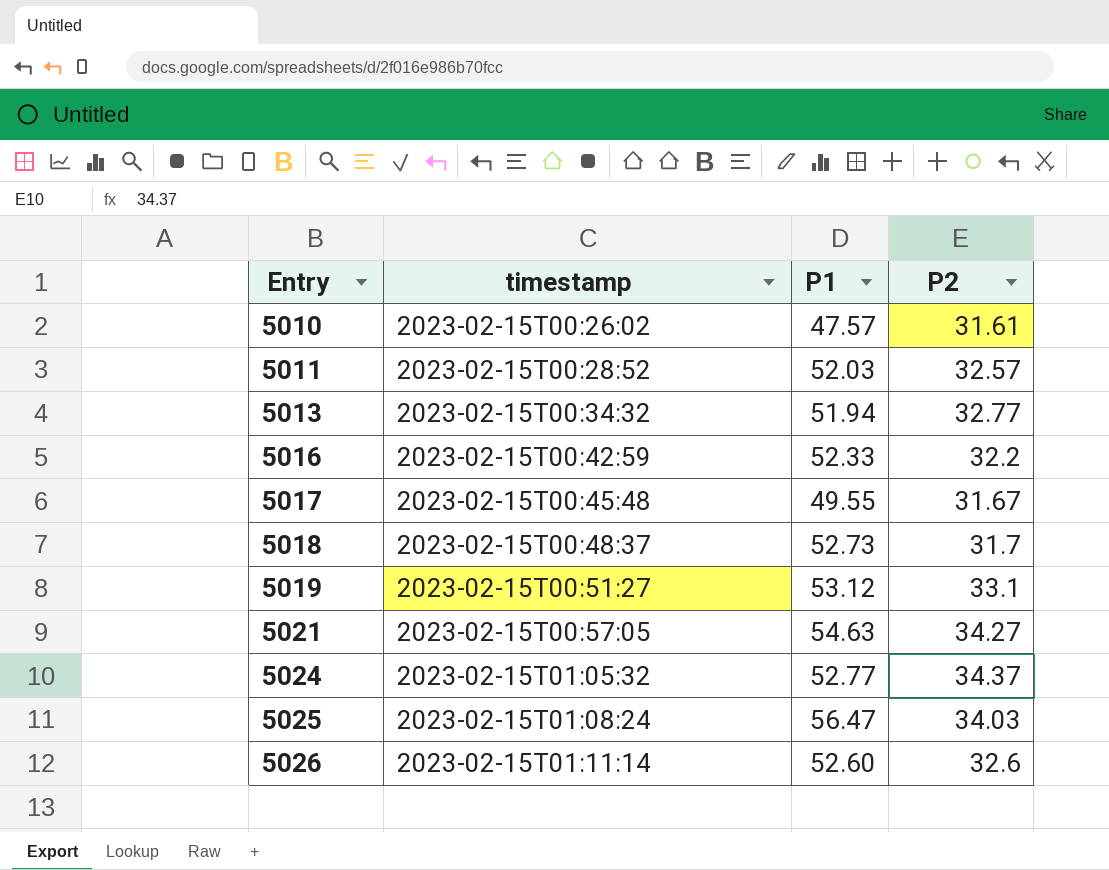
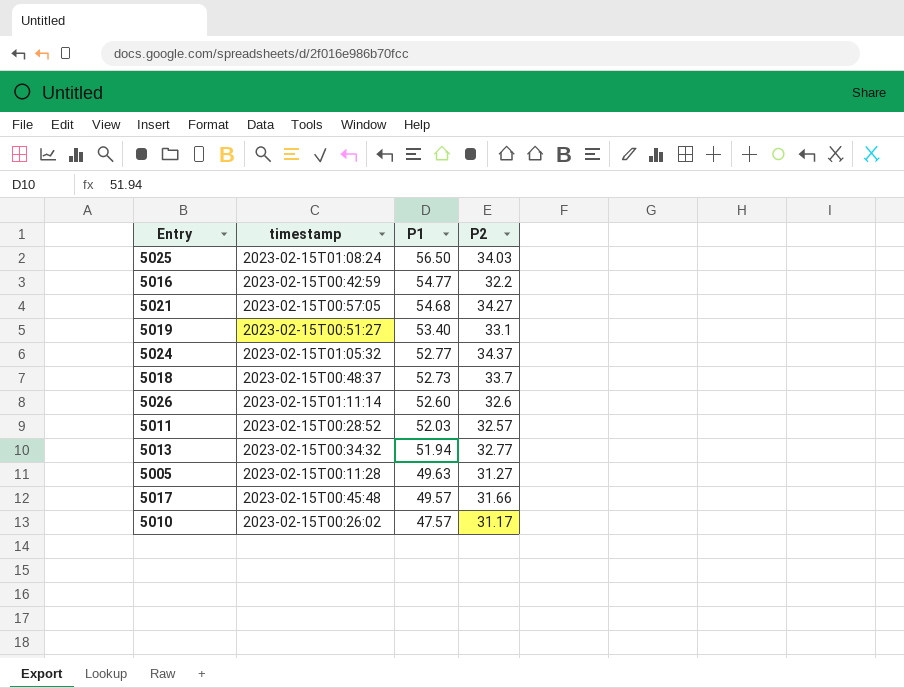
row order: Entry ascending -> P1 descending
5025 | P1: 56.47 -> 56.50
5016 | P1: 52.33 -> 54.77
5021 | P1: 54.63 -> 54.68
5019 | P1: 53.12 -> 53.40
5018 | P2: 31.7 -> 33.7
row 5005: none -> 2023-02-15T00:11:28 | 49.63 | 31.27
5017 | P1: 49.55 -> 49.57
5017 | P2: 31.67 -> 31.66
5010 | P2: 31.61 -> 31.17

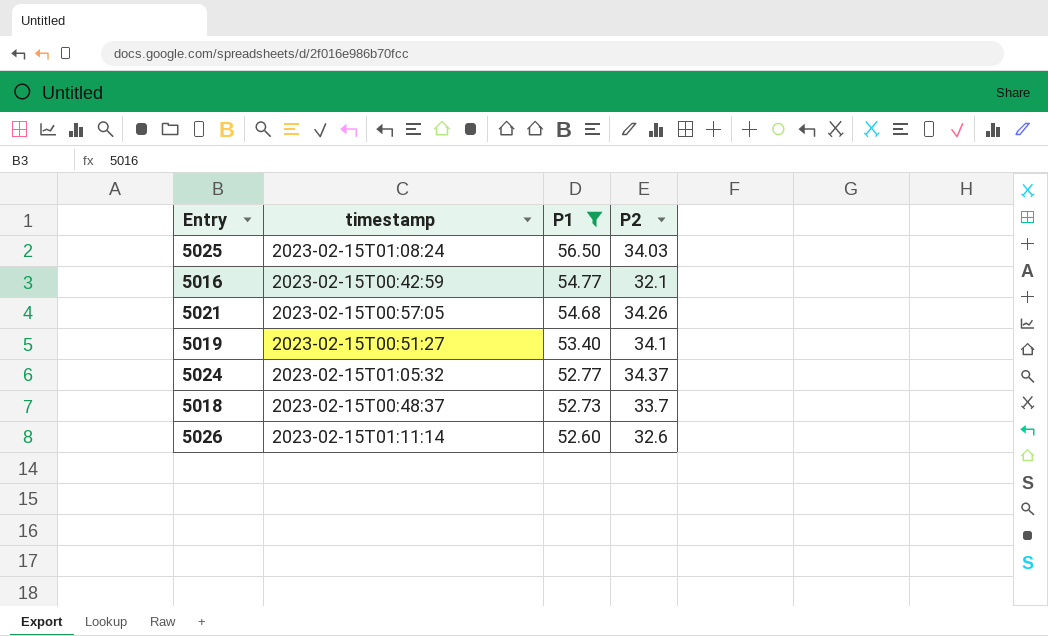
filter: none -> P1 >= 52.60
5016 | P2: 32.2 -> 32.1
5021 | P2: 34.27 -> 34.26
5019 | P2: 33.1 -> 34.1

